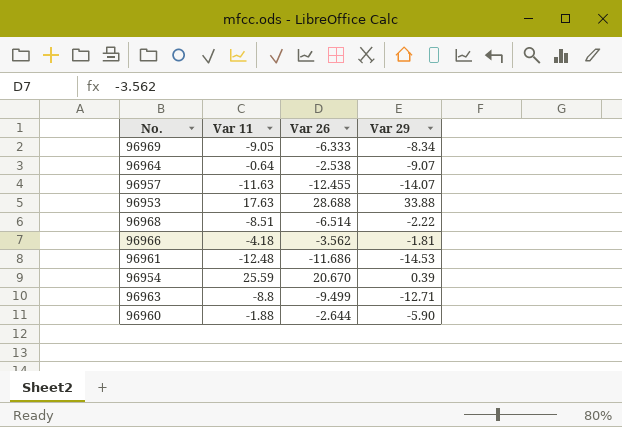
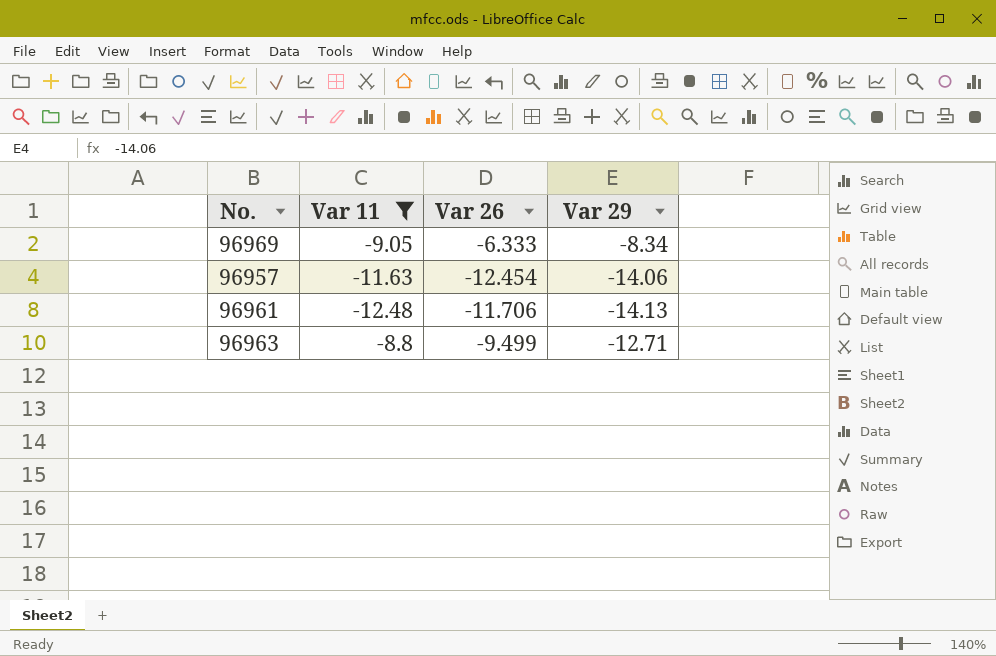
filter: none -> Var 11 <= -8.8
96957 | Var 26: -12.455 -> -12.454
96957 | Var 29: -14.07 -> -14.06
96961 | Var 26: -11.686 -> -11.706
96961 | Var 29: -14.53 -> -14.13

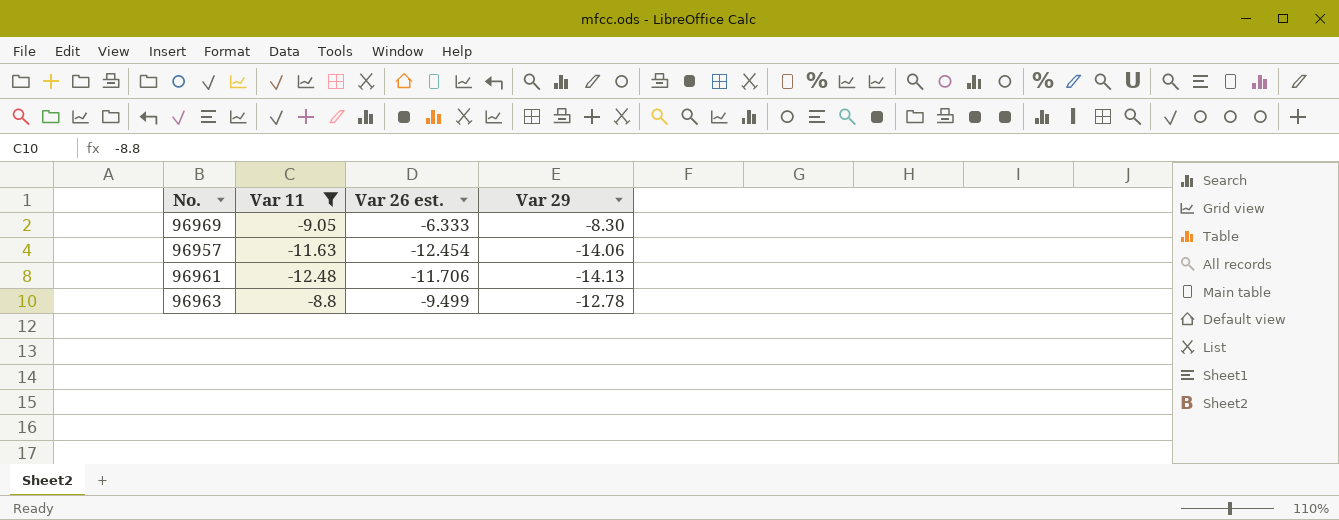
column name: Var 26 -> Var 26 est.
96969 | Var 29: -8.34 -> -8.30
96963 | Var 29: -12.71 -> -12.78

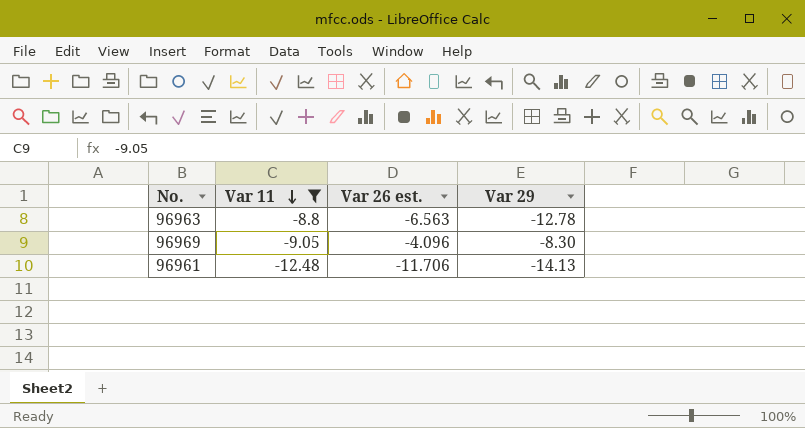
row order: none -> Var 11 descending
row 96957: -11.63 | -12.454 | -14.06 -> none
96963 | Var 26 est.: -9.499 -> -6.563
96969 | Var 26 est.: -6.333 -> -4.096

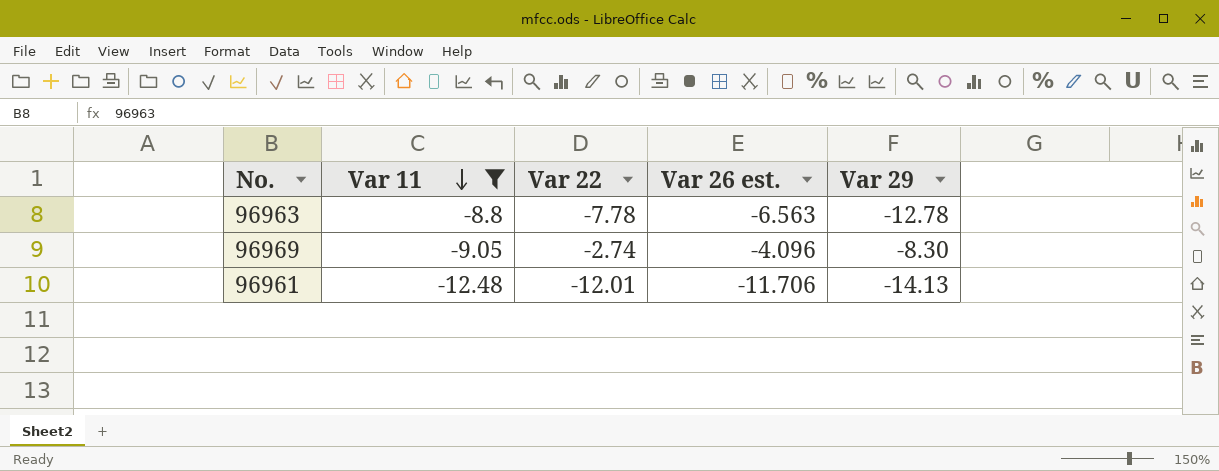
column Var 22 | position: none -> 3

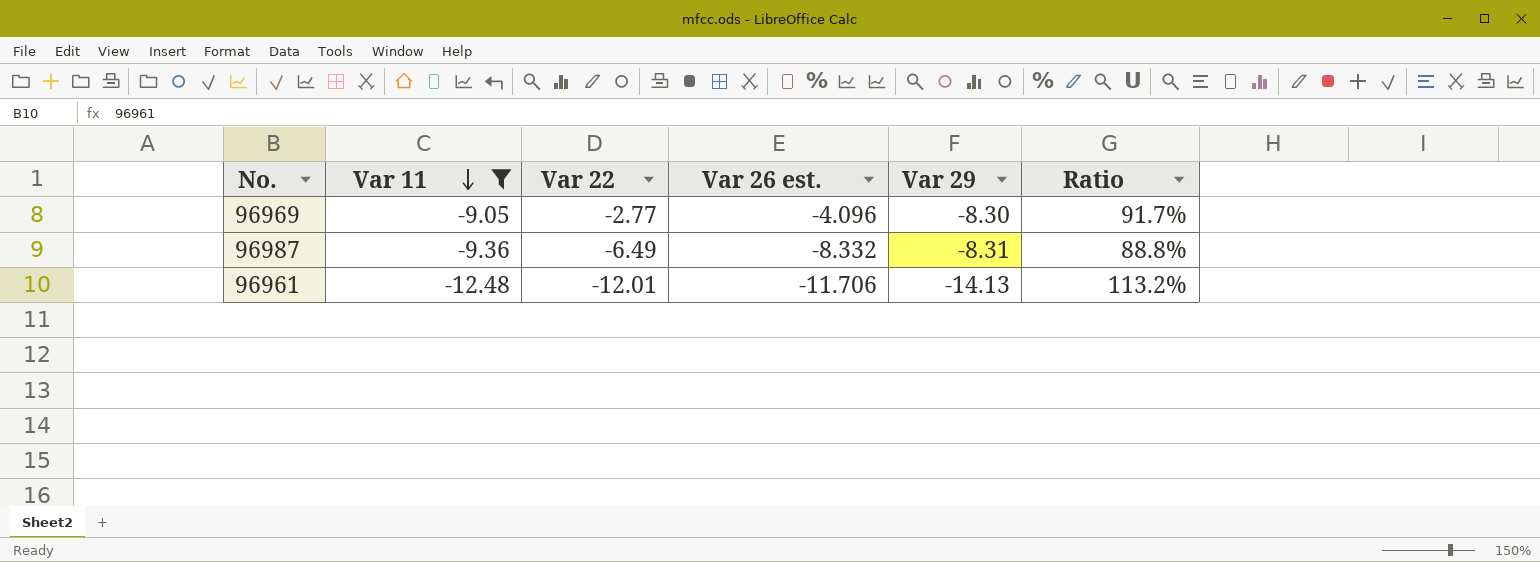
column Ratio | formula: none -> [Var 29] / [Var 11]
row 96963: -8.8 | -7.78 | -6.563 | -12.78 -> none
96969 | Var 22: -2.74 -> -2.77
row 96987: none -> -9.36 | -6.49 | -8.332 | -8.31 | 88.8%

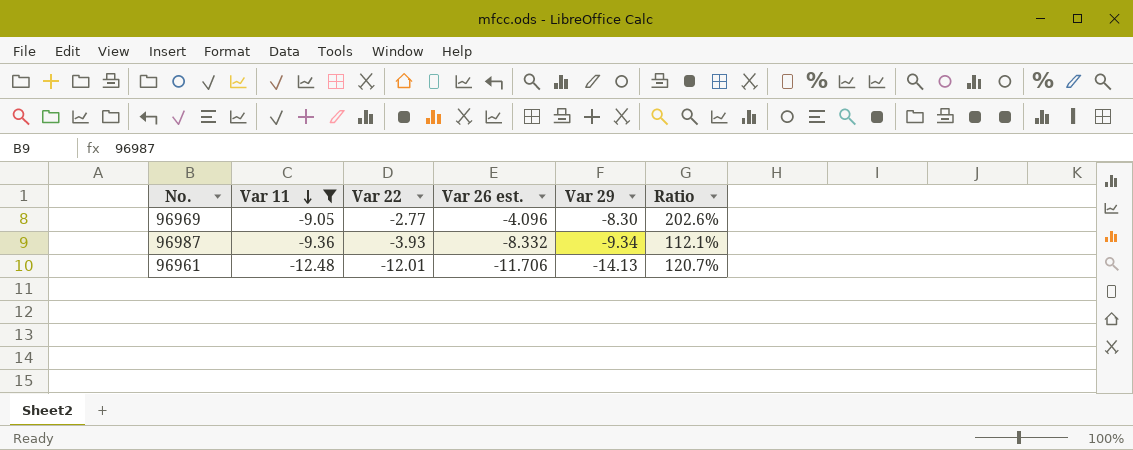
column Ratio | formula: [Var 29] / [Var 11] -> [Var 29] / [Var 26 est.]
96987 | Var 22: -6.49 -> -3.93
96987 | Var 29: -8.31 -> -9.34

